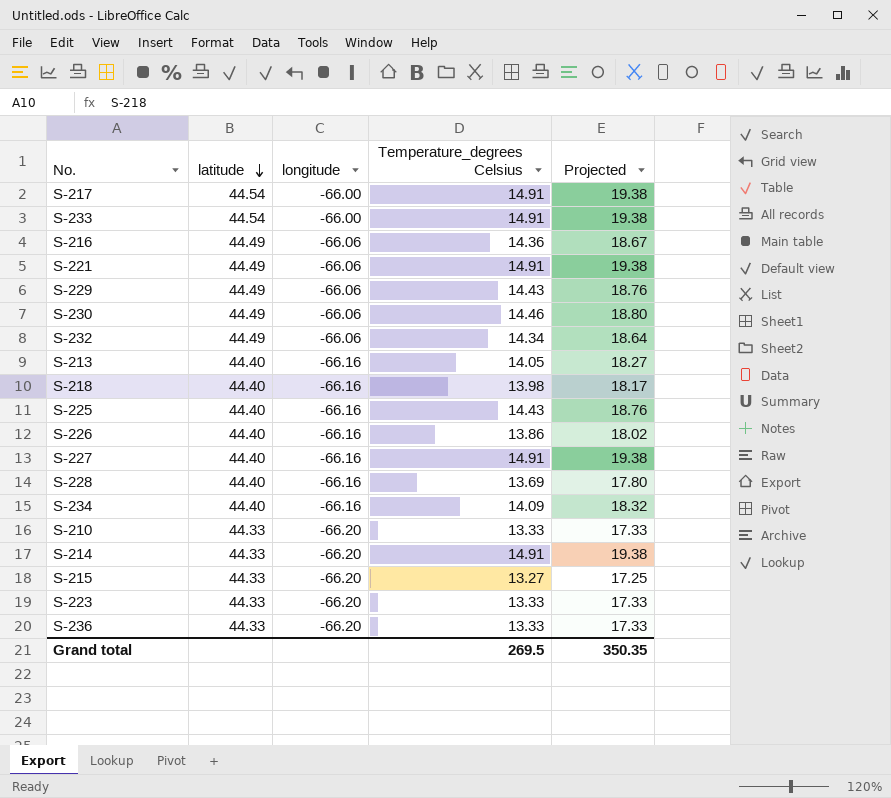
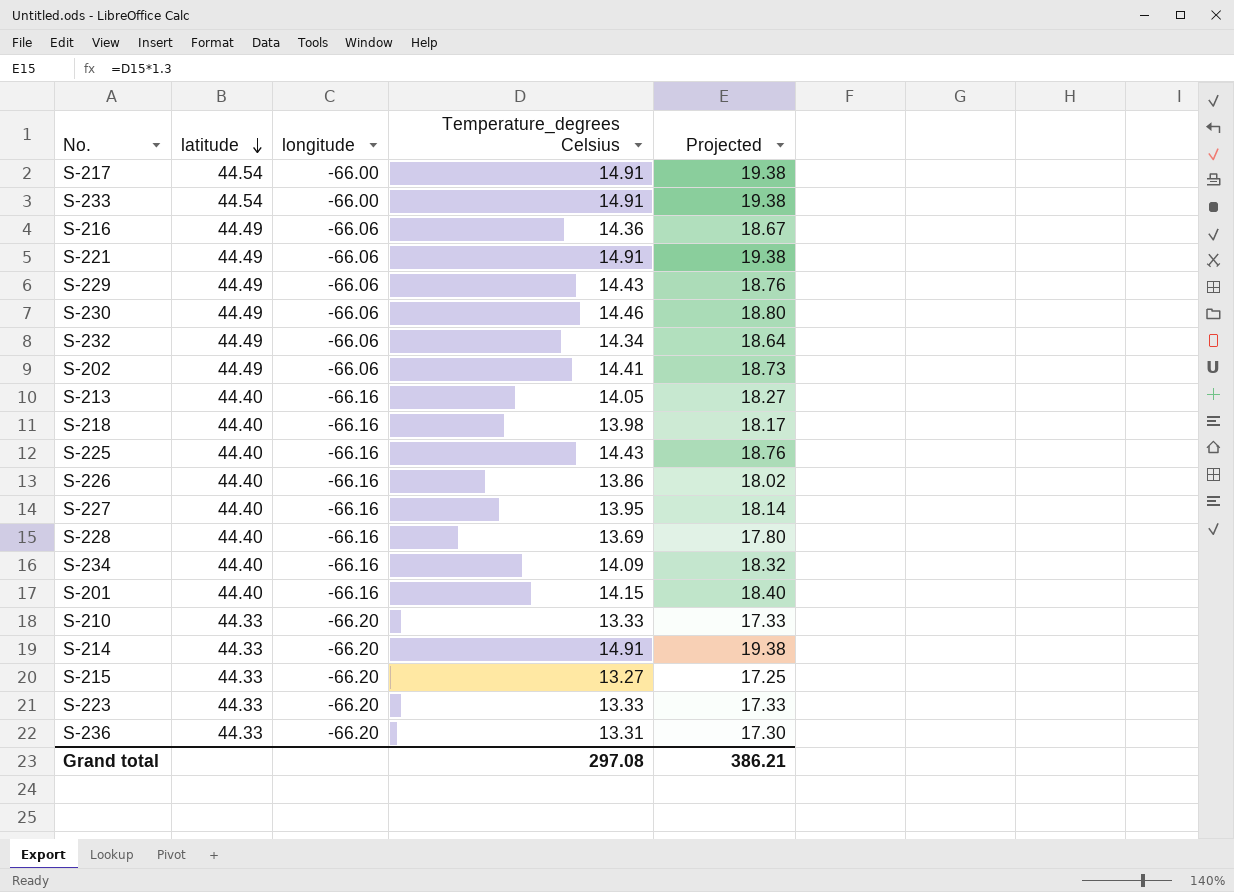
row S-202: none -> 44.49 | -66.06 | 14.41 | 18.73
S-227 | Temperature_degrees Celsius: 14.91 -> 13.95
S-227 | Projected: 19.38 -> 18.14
row S-201: none -> 44.40 | -66.16 | 14.15 | 18.40
S-236 | Temperature_degrees Celsius: 13.33 -> 13.31
S-236 | Projected: 17.33 -> 17.30
Grand total | Temperature_degrees Celsius: 269.5 -> 297.08
Grand total | Projected: 350.35 -> 386.21

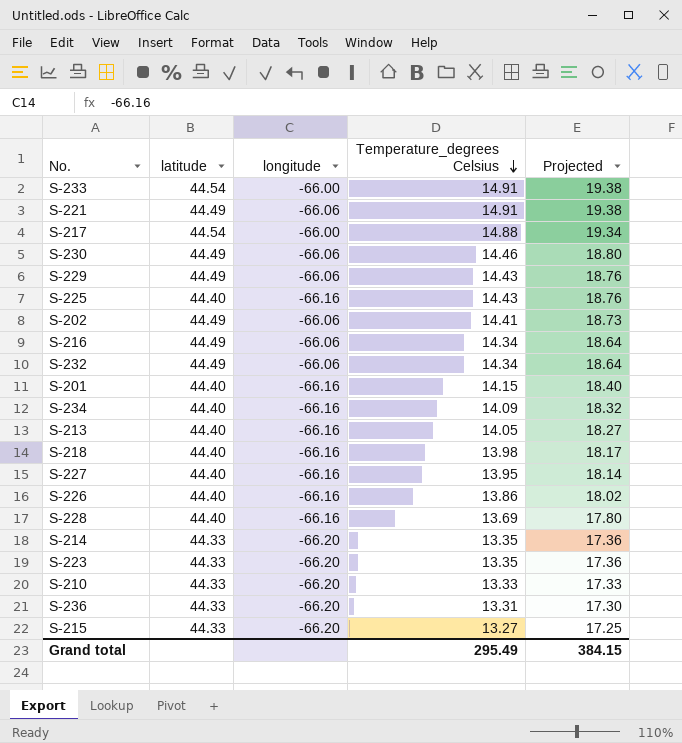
row order: latitude descending -> Temperature_degrees Celsius descending
S-217 | Temperature_degrees Celsius: 14.91 -> 14.88
S-217 | Projected: 19.38 -> 19.34
S-216 | Temperature_degrees Celsius: 14.36 -> 14.34
S-216 | Projected: 18.67 -> 18.64
S-214 | Temperature_degrees Celsius: 14.91 -> 13.35
S-214 | Projected: 19.38 -> 17.36
S-223 | Temperature_degrees Celsius: 13.33 -> 13.35
S-223 | Projected: 17.33 -> 17.36
Grand total | Temperature_degrees Celsius: 297.08 -> 295.49
Grand total | Projected: 386.21 -> 384.15

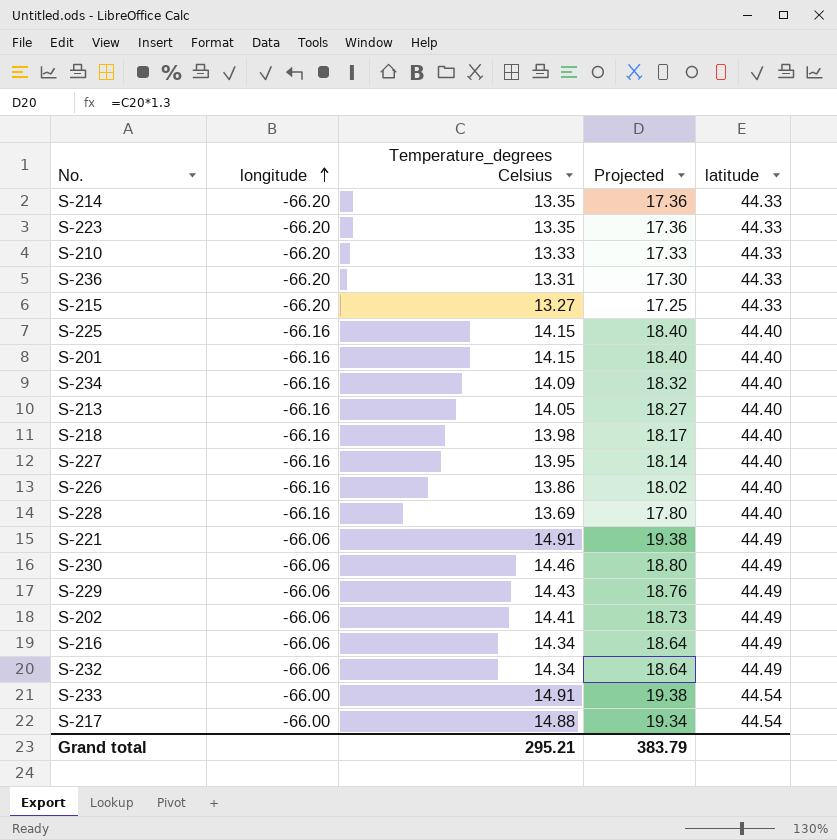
row order: Temperature_degrees Celsius descending -> longitude ascending
column latitude | position: 2 -> 5
S-225 | Temperature_degrees Celsius: 14.43 -> 14.15
S-225 | Projected: 18.76 -> 18.40
Grand total | Temperature_degrees Celsius: 295.49 -> 295.21
Grand total | Projected: 384.15 -> 383.79

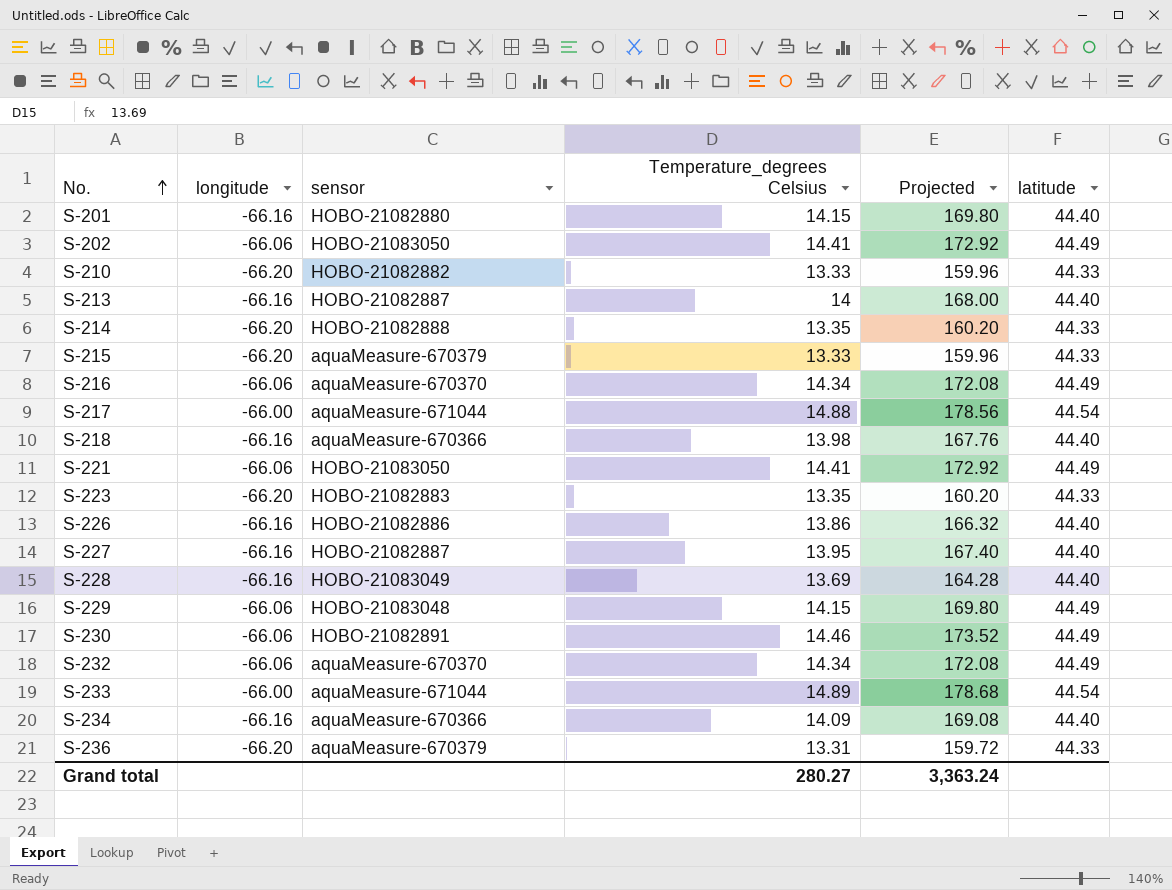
row order: longitude ascending -> No. ascending
column sensor | position: none -> 3
column Projected | formula: [Temperature_degrees Celsius] * 1.3 -> [Temperature_degrees Celsius] * 12
row S-225: -66.16 | 14.15 | 18.40 | 44.40 -> none
S-213 | Temperature_degrees Celsius: 14.05 -> 14
S-215 | Temperature_degrees Celsius: 13.27 -> 13.33
S-221 | Temperature_degrees Celsius: 14.91 -> 14.41
S-229 | Temperature_degrees Celsius: 14.43 -> 14.15
S-233 | Temperature_degrees Celsius: 14.91 -> 14.89
Grand total | Temperature_degrees Celsius: 295.21 -> 280.27
Grand total | Projected: 383.79 -> 3,363.24

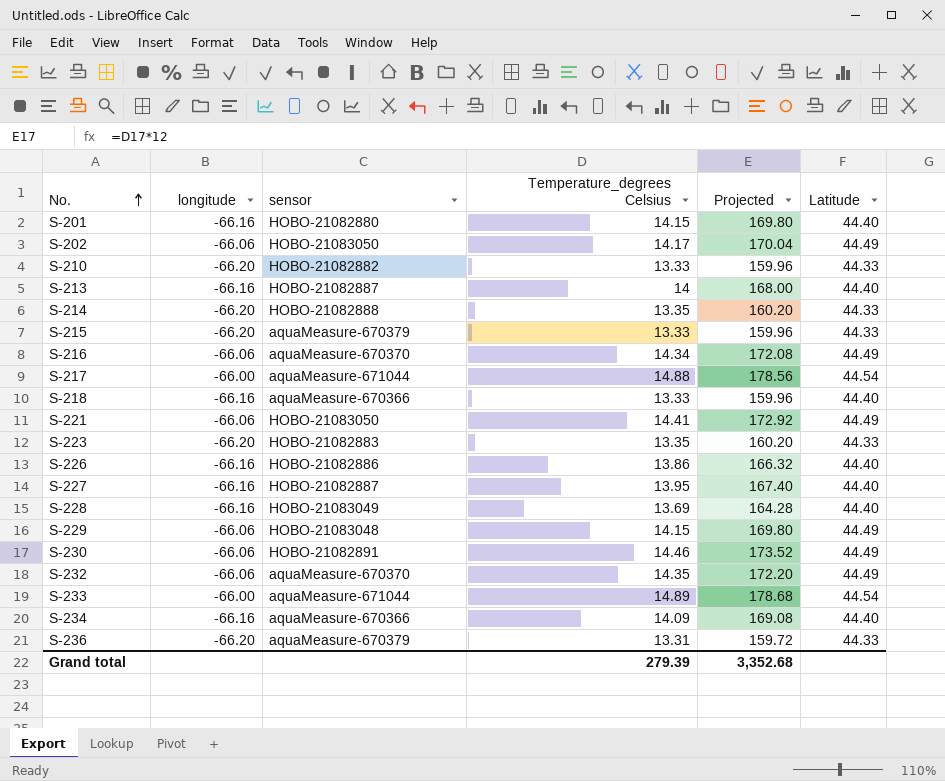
column name: latitude -> Latitude
S-202 | Temperature_degrees Celsius: 14.41 -> 14.17
S-202 | Projected: 172.92 -> 170.04
S-218 | Temperature_degrees Celsius: 13.98 -> 13.33
S-218 | Projected: 167.76 -> 159.96
S-232 | Temperature_degrees Celsius: 14.34 -> 14.35
S-232 | Projected: 172.08 -> 172.20
Grand total | Temperature_degrees Celsius: 280.27 -> 279.39
Grand total | Projected: 3,363.24 -> 3,352.68

